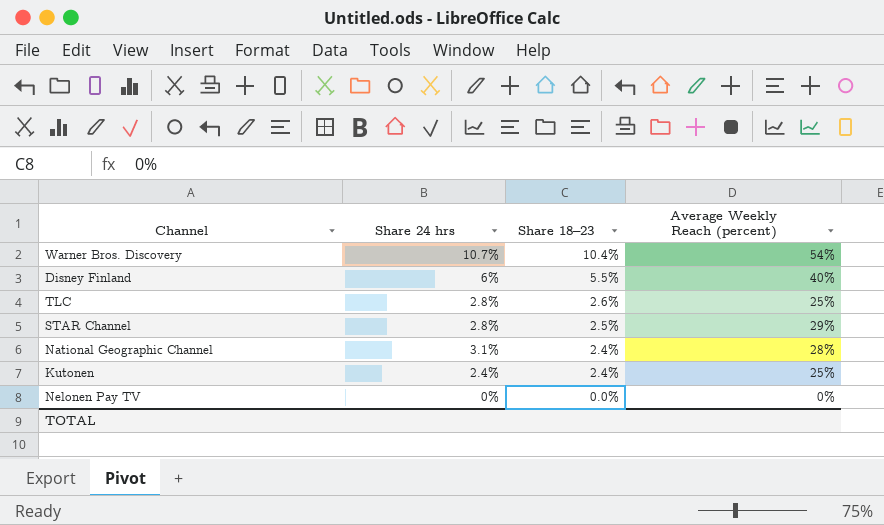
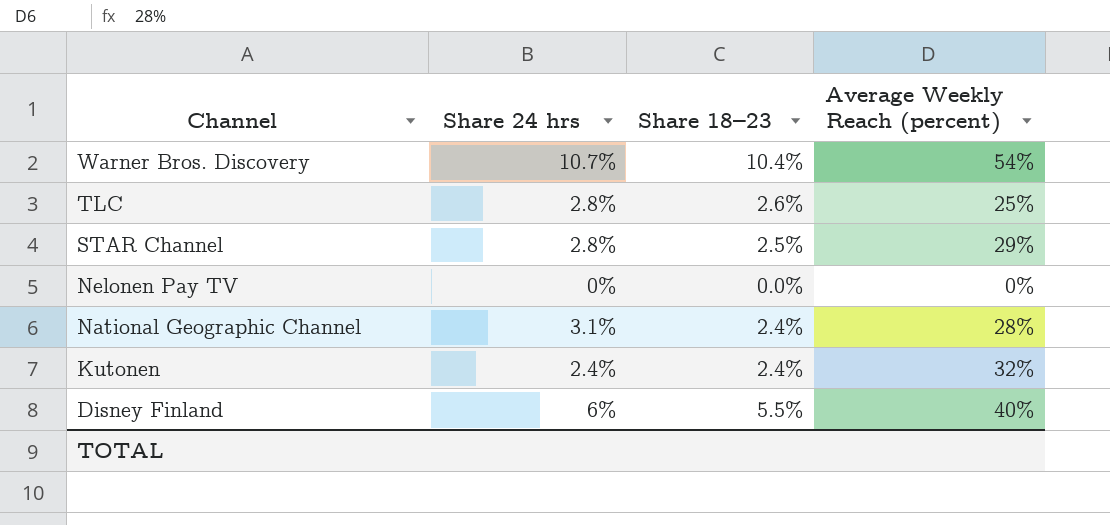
row order: Share 18–23 descending -> Channel descending
Kutonen | Average Weekly Reach (percent): 25% -> 32%

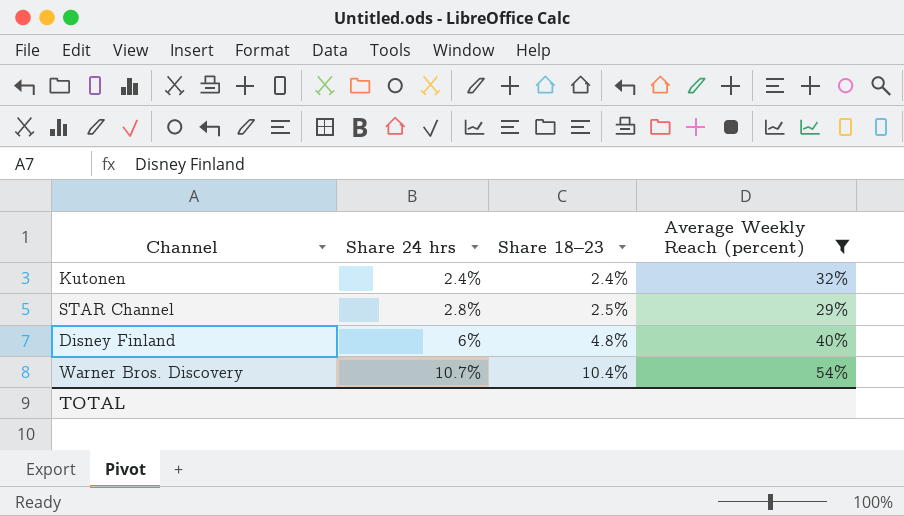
filter: none -> Average Weekly Reach (percent) >= 29%
row order: Channel descending -> Share 24 hrs ascending
Disney Finland | Share 18–23: 5.5% -> 4.8%

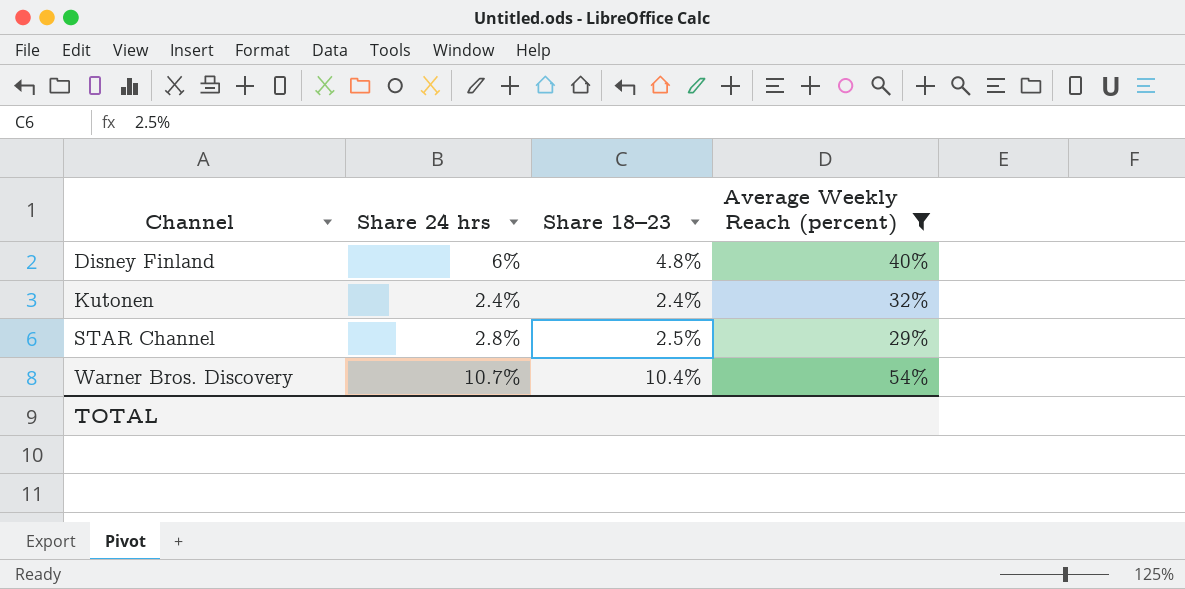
row order: Share 24 hrs ascending -> Channel ascending

